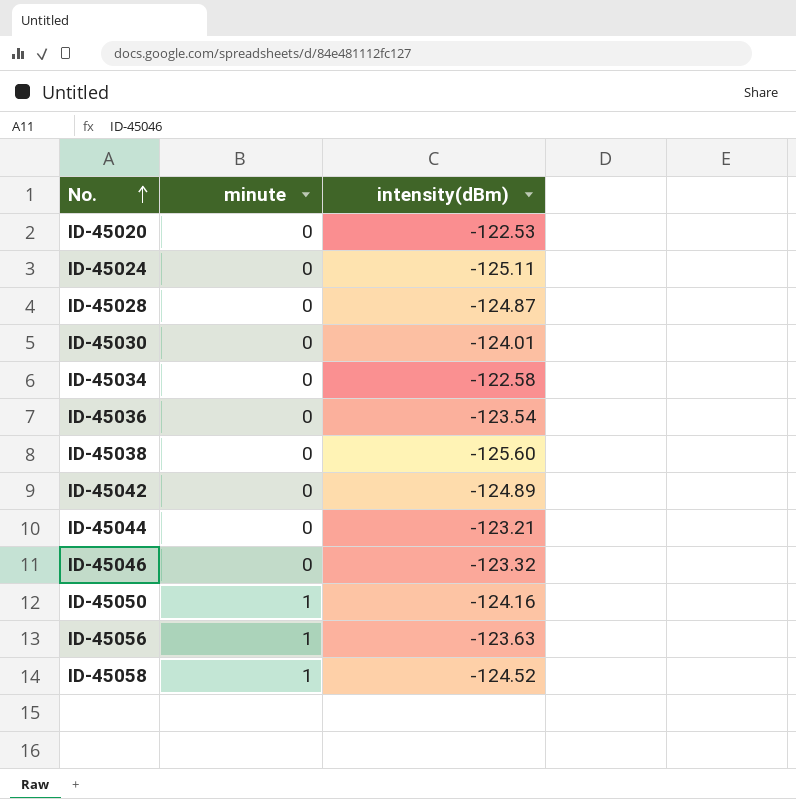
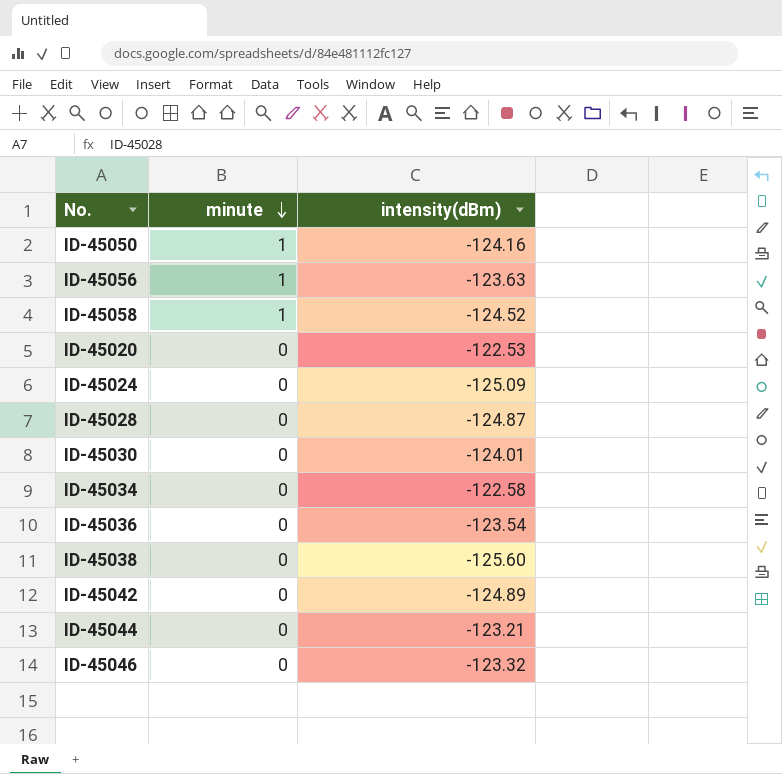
row order: No. ascending -> minute descending
ID-45024 | intensity(dBm): -125.11 -> -125.09

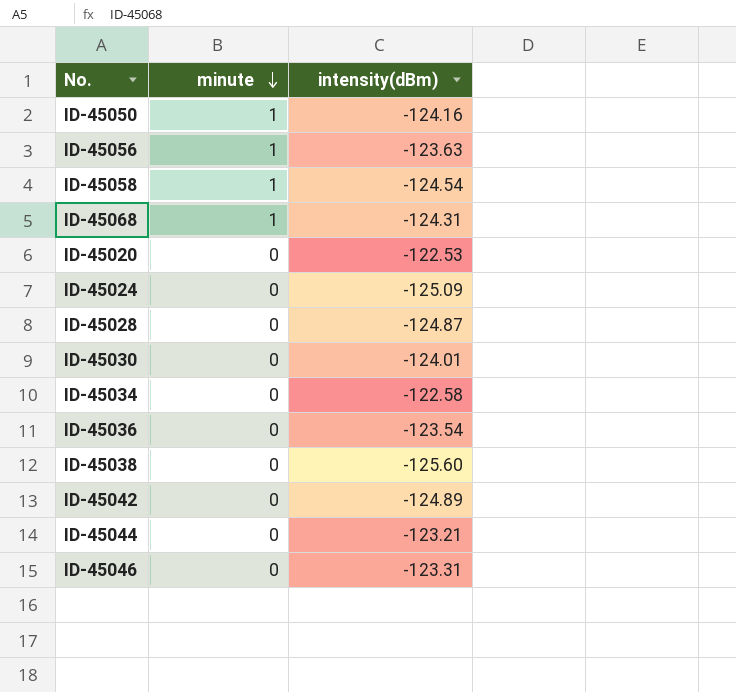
ID-45058 | intensity(dBm): -124.52 -> -124.54
row ID-45068: none -> 1 | -124.31
ID-45046 | intensity(dBm): -123.32 -> -123.31

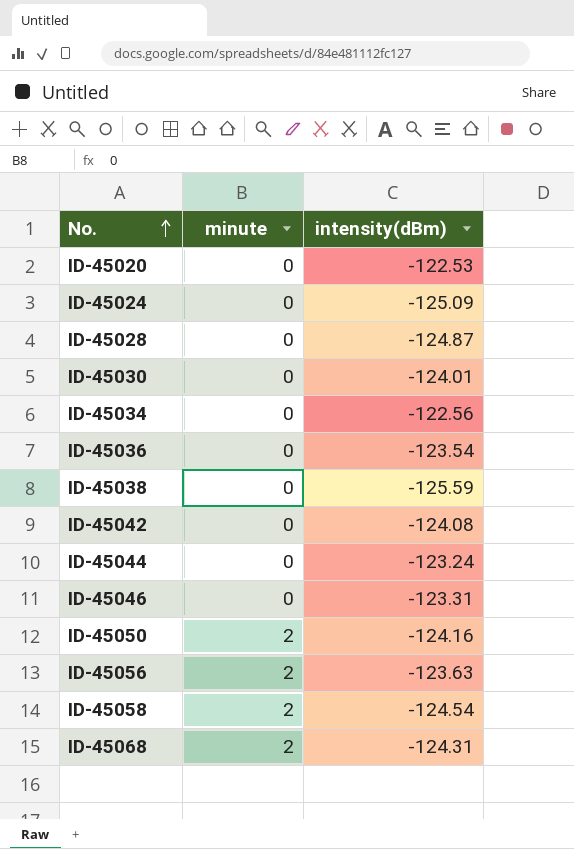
row order: minute descending -> No. ascending
ID-45034 | intensity(dBm): -122.58 -> -122.56
ID-45038 | intensity(dBm): -125.60 -> -125.59
ID-45042 | intensity(dBm): -124.89 -> -124.08
ID-45044 | intensity(dBm): -123.21 -> -123.24
ID-45050 | minute: 1 -> 2
ID-45056 | minute: 1 -> 2
ID-45058 | minute: 1 -> 2
ID-45068 | minute: 1 -> 2

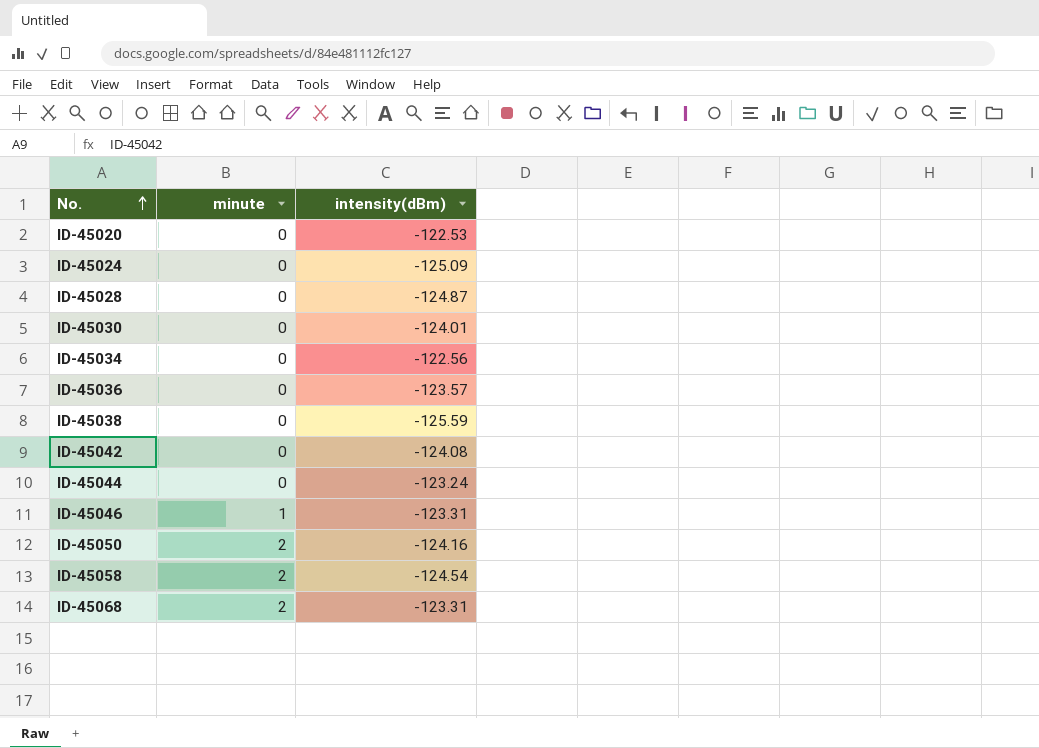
row ID-45056: 2 | -123.63 -> none
ID-45036 | intensity(dBm): -123.54 -> -123.57
ID-45046 | minute: 0 -> 1
ID-45068 | intensity(dBm): -124.31 -> -123.31

